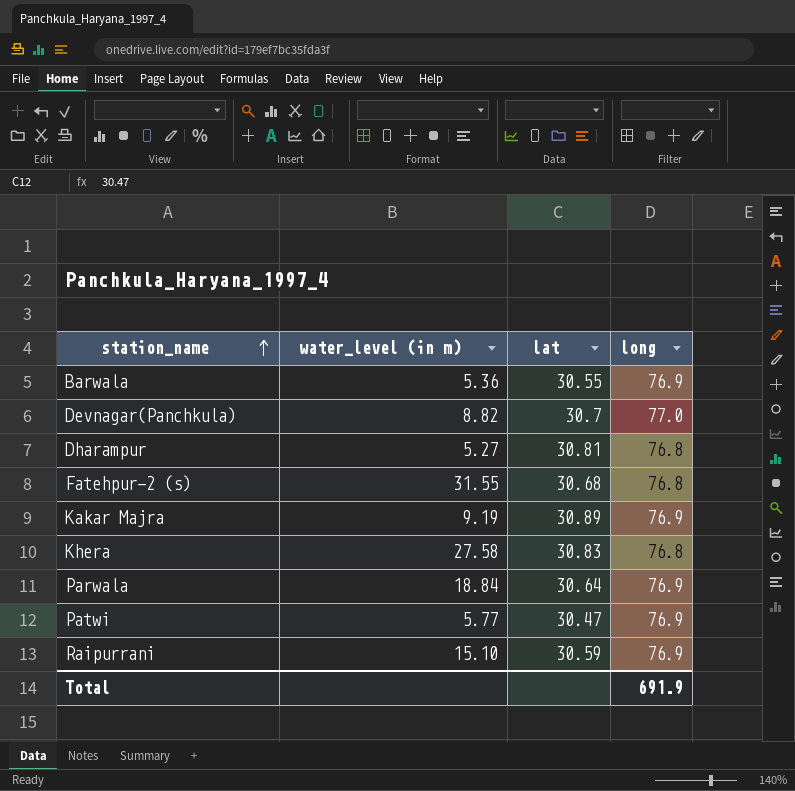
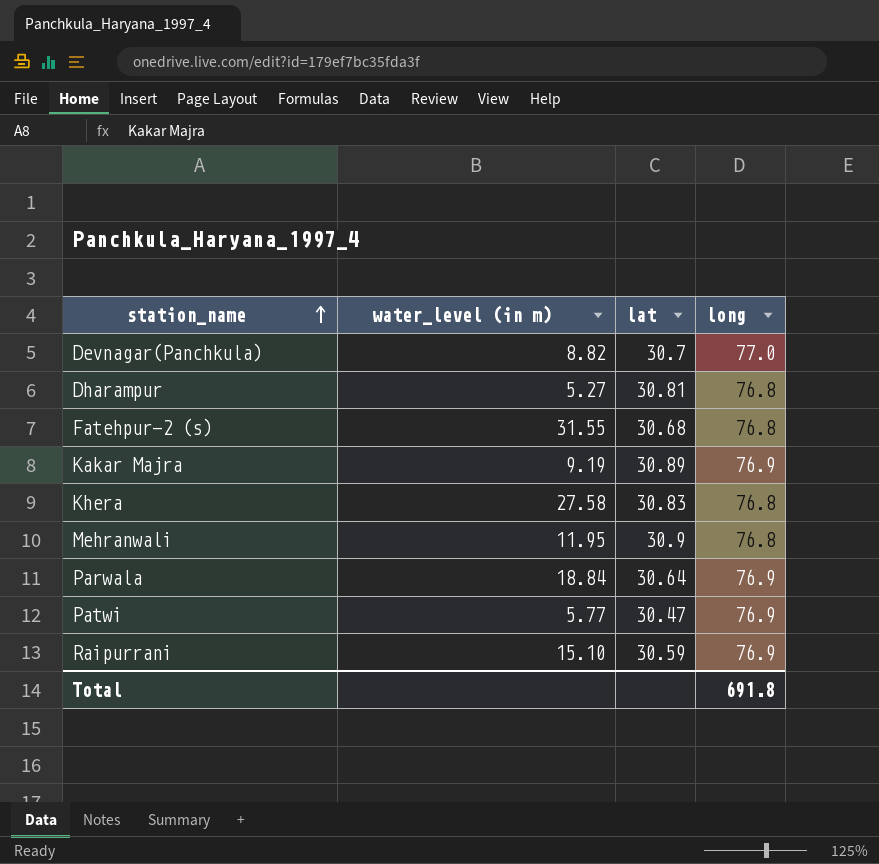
row Barwala: 5.36 | 30.55 | 76.9 -> none
row Mehranwali: none -> 11.95 | 30.9 | 76.8
Total | long: 691.9 -> 691.8

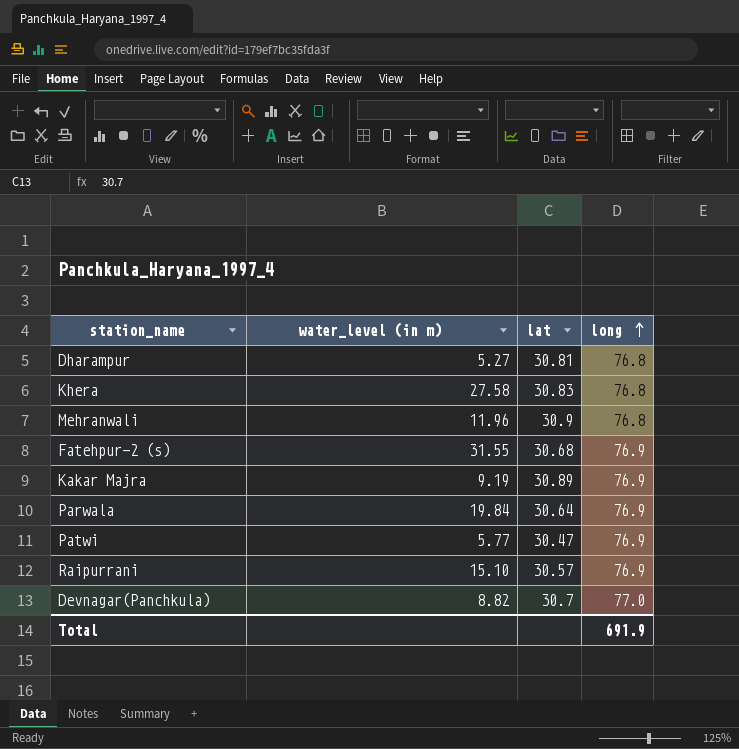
row order: station_name ascending -> long ascending
Mehranwali | water_level (in m): 11.95 -> 11.96
Fatehpur-2 (s) | long: 76.8 -> 76.9
Parwala | water_level (in m): 18.84 -> 19.84
Raipurrani | lat: 30.59 -> 30.57
Total | long: 691.8 -> 691.9

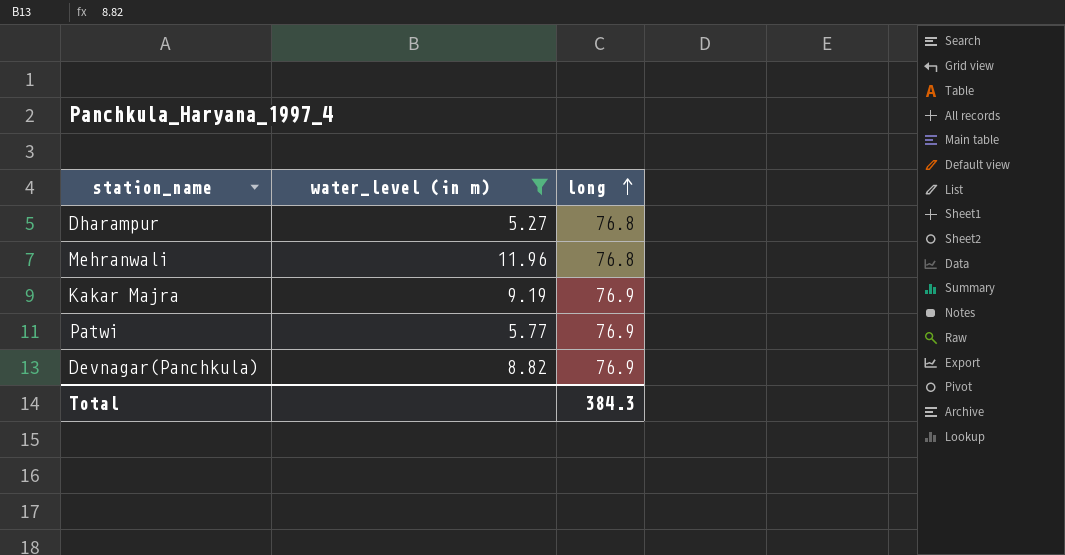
filter: none -> water_level (in m) <= 11.96
column lat | position: 3 -> none
Devnagar(Panchkula) | long: 77.0 -> 76.9
Total | long: 691.9 -> 384.3

